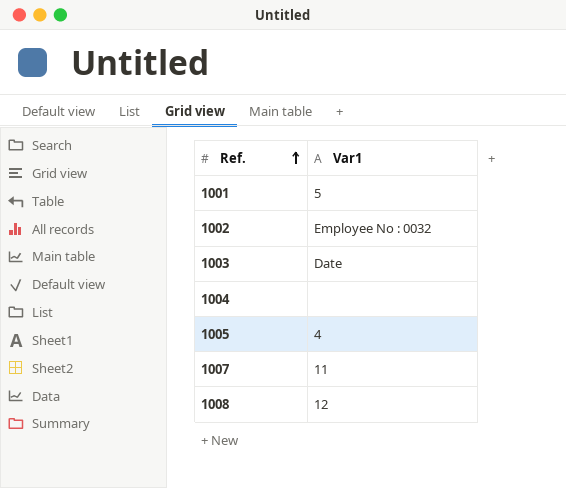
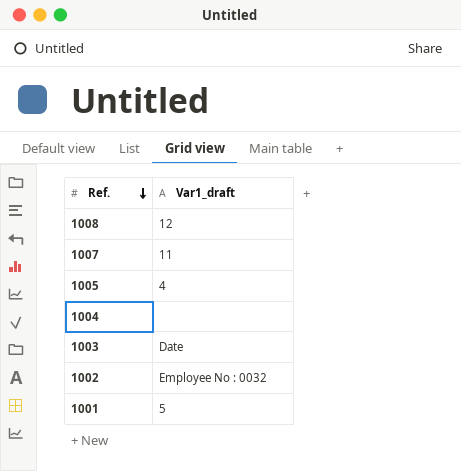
row order: Ref. ascending -> Ref. descending
column name: Var1 -> Var1_draft

